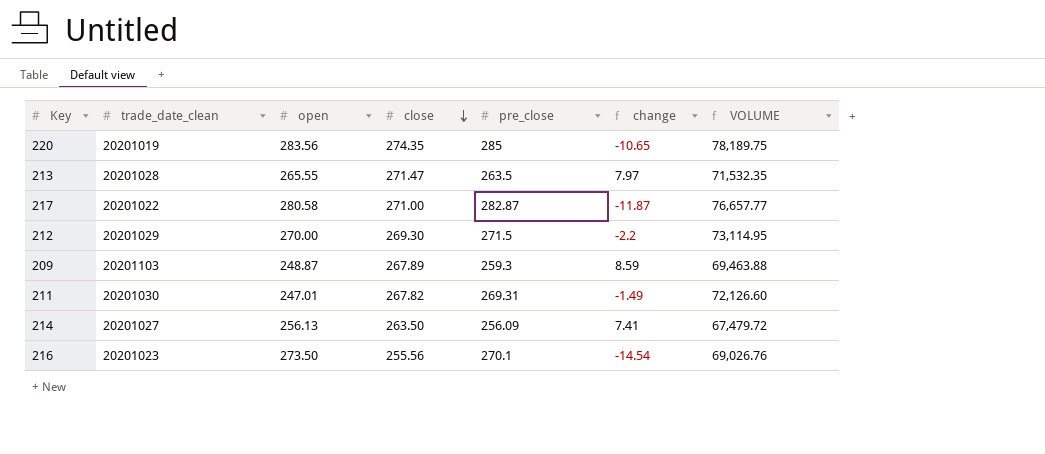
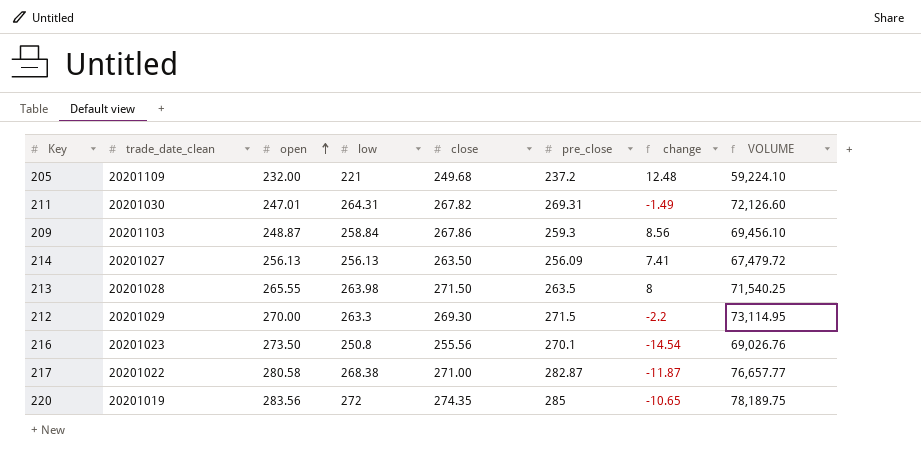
row order: close descending -> open ascending
column low | position: none -> 4
row 205: none -> 20201109 | 232.00 | 221 | 249.68 | 237.2 | 12.48 | 59,224.10
209 | close: 267.89 -> 267.86
209 | change: 8.59 -> 8.56
209 | VOLUME: 69,463.88 -> 69,456.10
213 | close: 271.47 -> 271.50
213 | change: 7.97 -> 8
213 | VOLUME: 71,532.35 -> 71,540.25

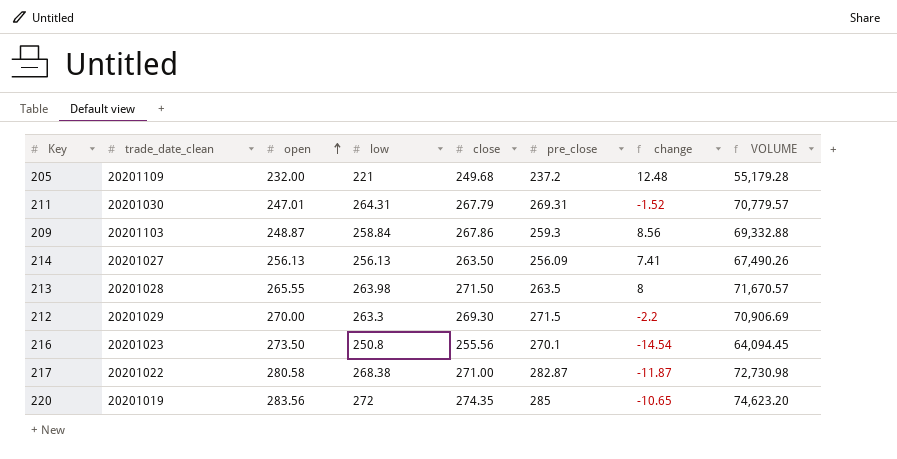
column VOLUME | formula: [close] * [pre_close] -> [low] * [close]
211 | close: 267.82 -> 267.79
211 | change: -1.49 -> -1.52

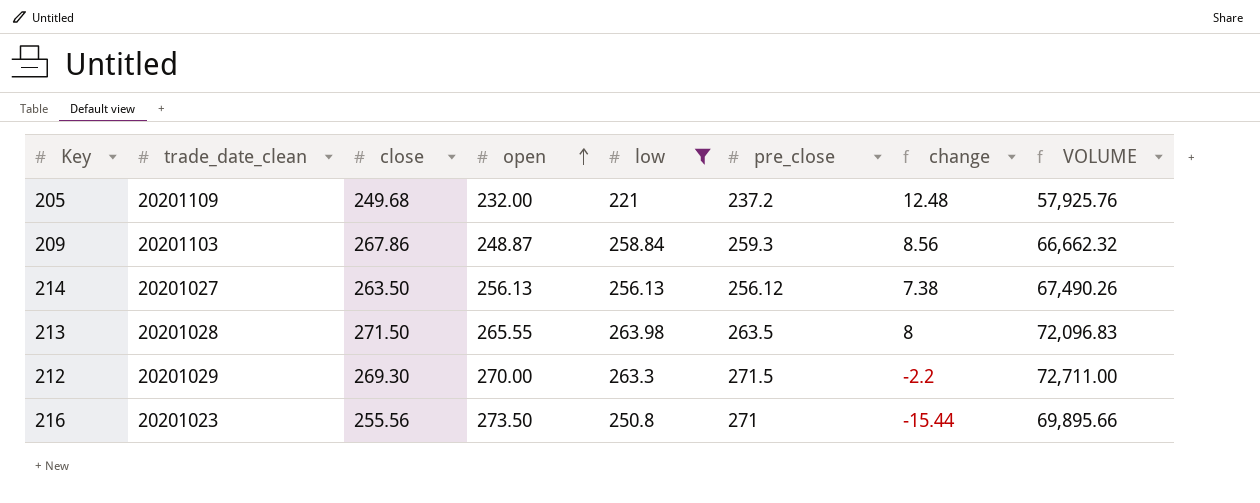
filter: none -> low <= 263.98
column close | position: 5 -> 3
column VOLUME | formula: [low] * [close] -> [close] * [open]
214 | pre_close: 256.09 -> 256.12
214 | change: 7.41 -> 7.38
216 | pre_close: 270.1 -> 271
216 | change: -14.54 -> -15.44

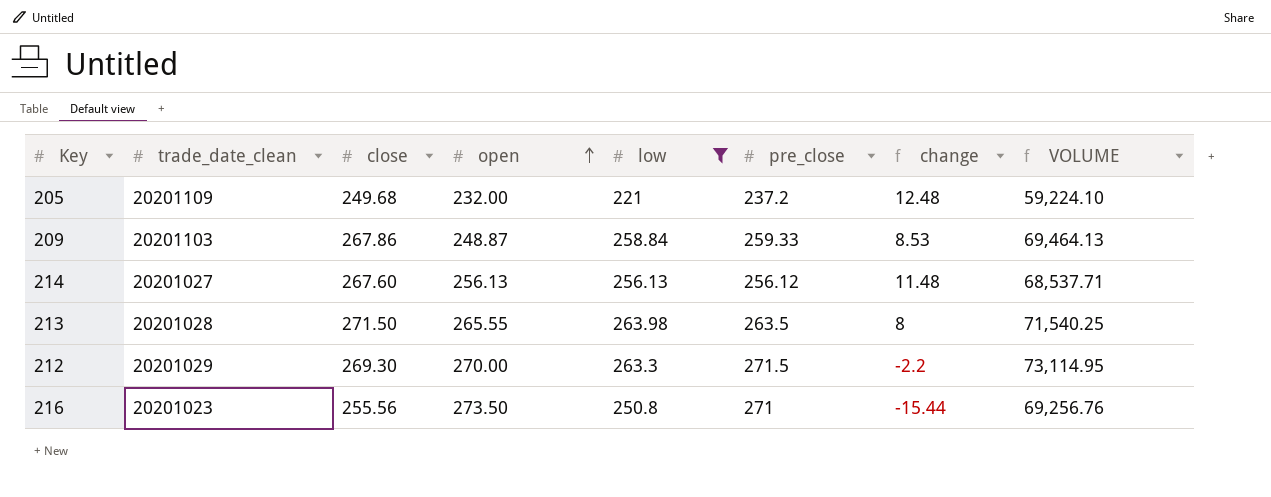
column VOLUME | formula: [close] * [open] -> [close] * [pre_close]
209 | pre_close: 259.3 -> 259.33
209 | change: 8.56 -> 8.53
214 | close: 263.50 -> 267.60
214 | change: 7.38 -> 11.48

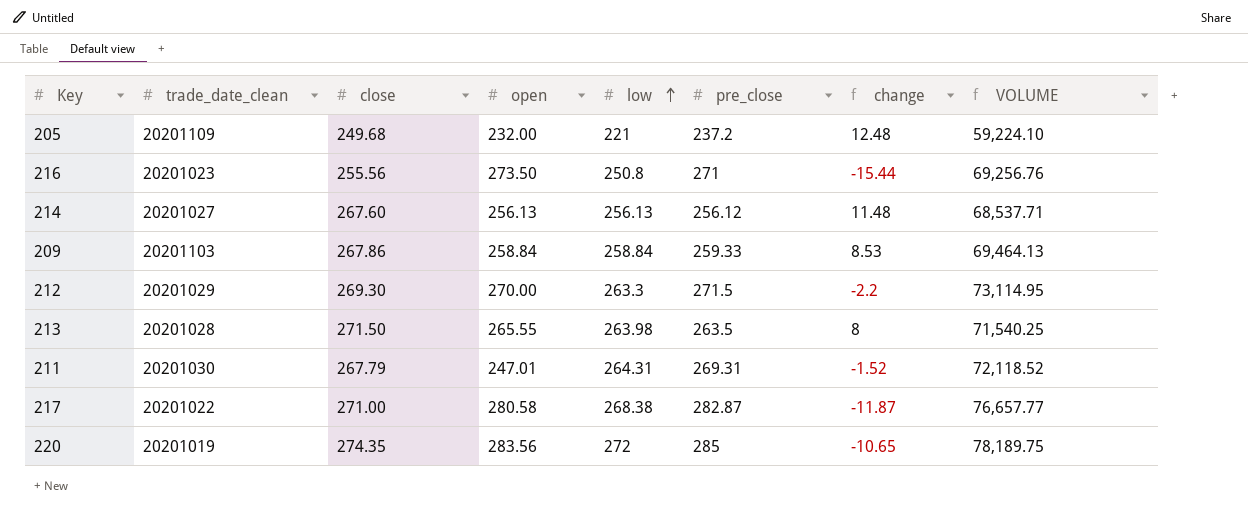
filter: low <= 263.98 -> none
row order: open ascending -> low ascending
209 | open: 248.87 -> 258.84

